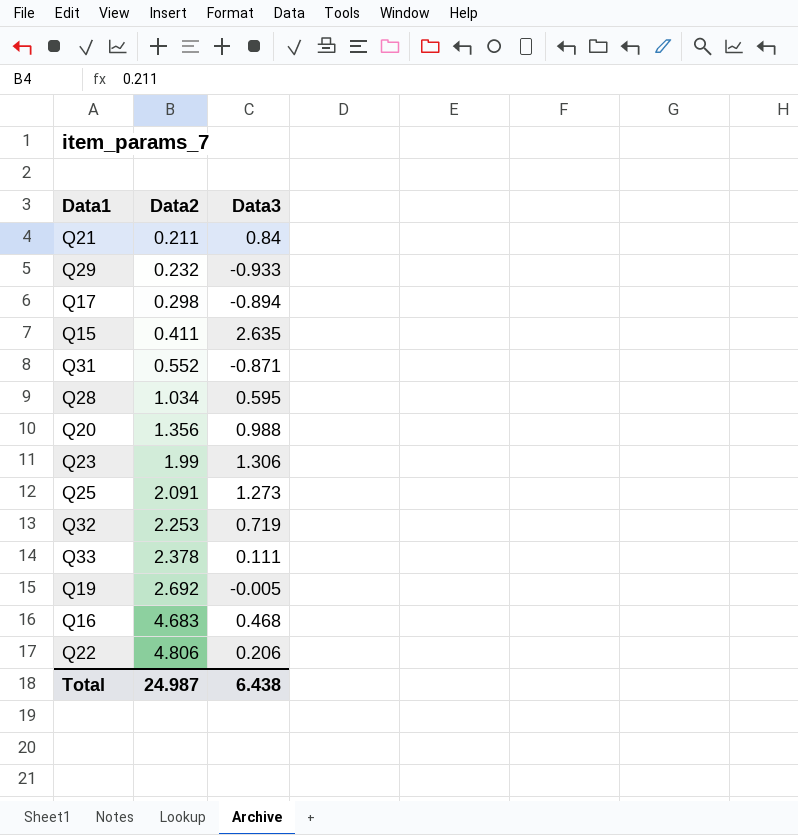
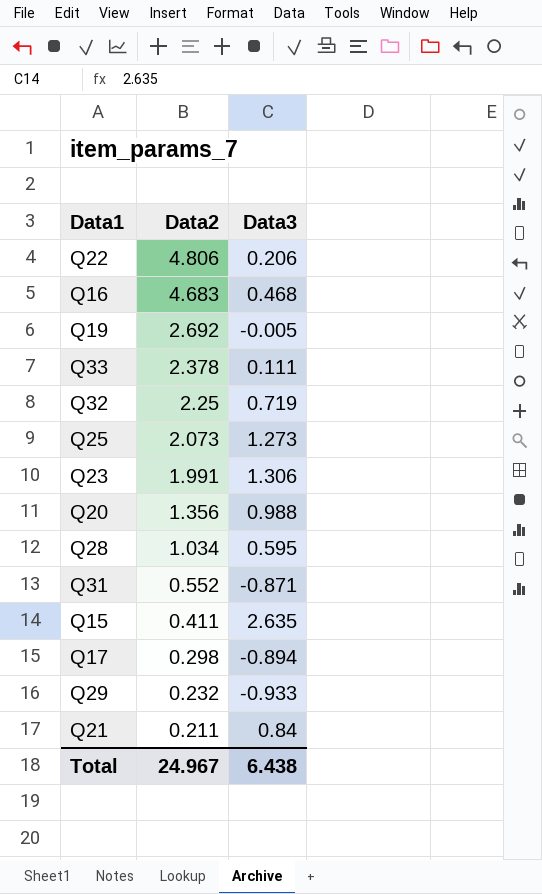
row order: Data2 ascending -> Data2 descending
Q32 | Data2: 2.253 -> 2.25
Q25 | Data2: 2.091 -> 2.073
Q23 | Data2: 1.99 -> 1.991
Total | Data2: 24.987 -> 24.967

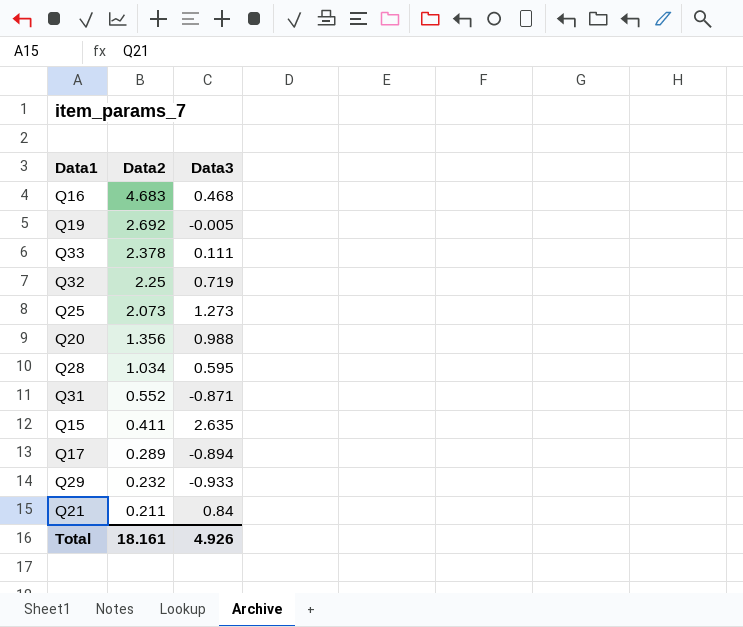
row Q22: 4.806 | 0.206 -> none
row Q23: 1.991 | 1.306 -> none
Q17 | Data2: 0.298 -> 0.289
Total | Data2: 24.967 -> 18.161
Total | Data3: 6.438 -> 4.926

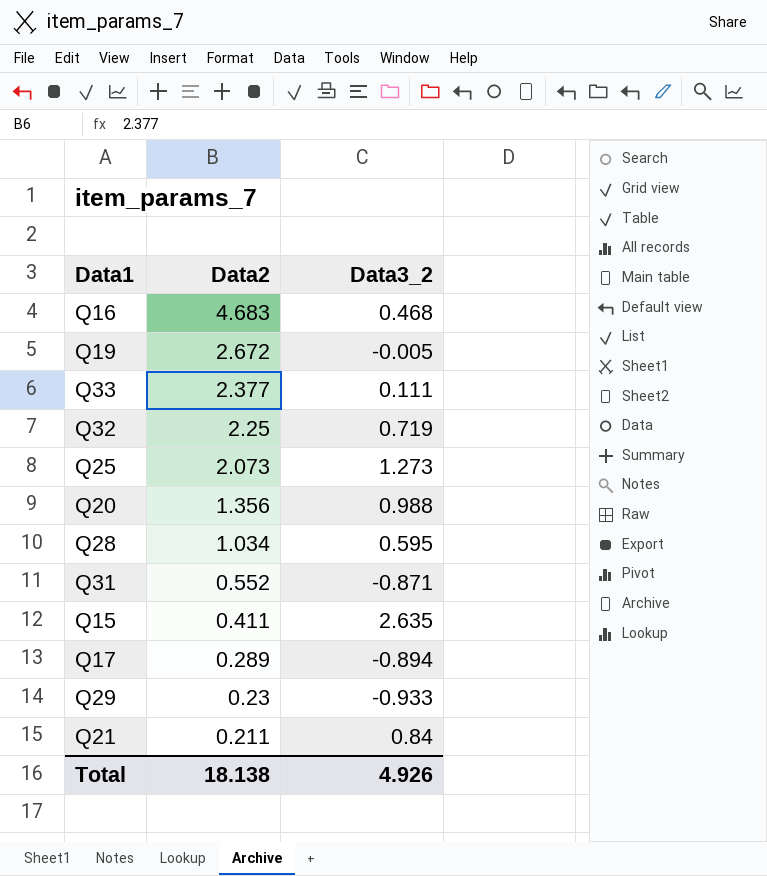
column name: Data3 -> Data3_2
Q19 | Data2: 2.692 -> 2.672
Q33 | Data2: 2.378 -> 2.377
Q29 | Data2: 0.232 -> 0.23
Total | Data2: 18.161 -> 18.138

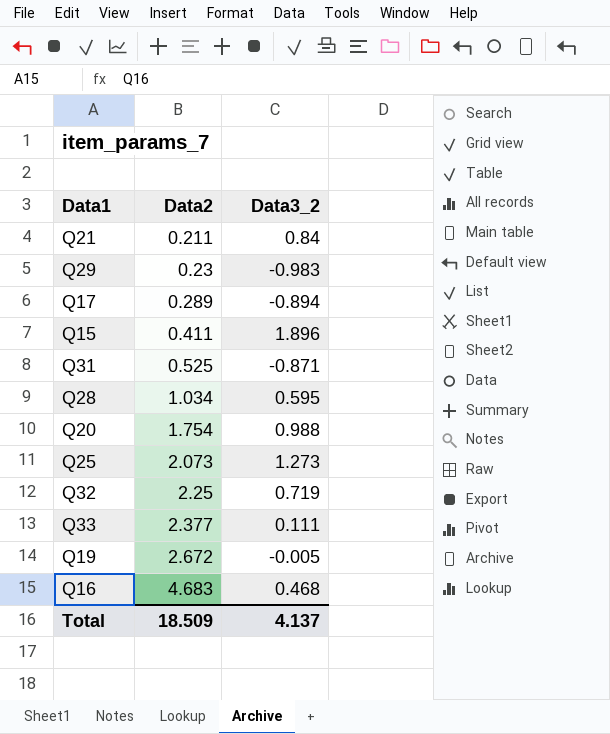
row order: Data2 descending -> Data2 ascending
Q29 | Data3_2: -0.933 -> -0.983
Q15 | Data3_2: 2.635 -> 1.896
Q31 | Data2: 0.552 -> 0.525
Q20 | Data2: 1.356 -> 1.754
Total | Data2: 18.138 -> 18.509
Total | Data3_2: 4.926 -> 4.137

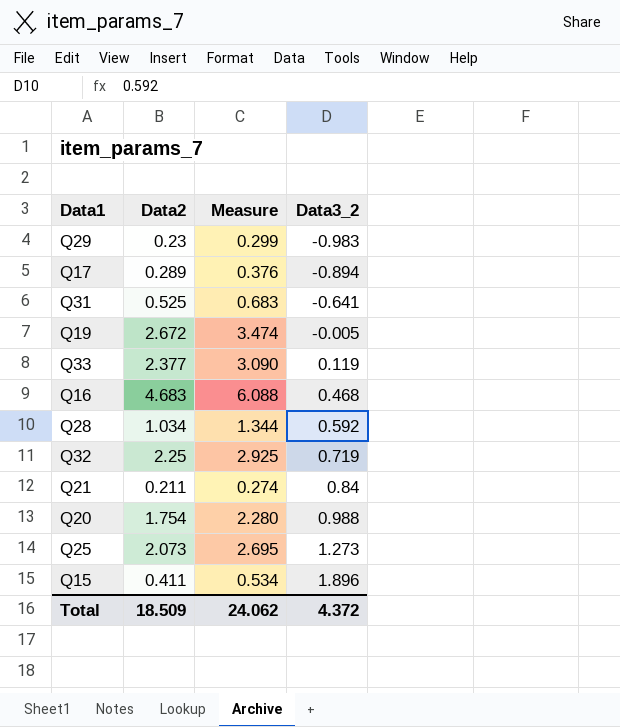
row order: Data2 ascending -> Data3_2 ascending
column Measure | formula: none -> [Data2] * 1.3
Q31 | Data3_2: -0.871 -> -0.641
Q33 | Data3_2: 0.111 -> 0.119
Q28 | Data3_2: 0.595 -> 0.592
Total | Data3_2: 4.137 -> 4.372

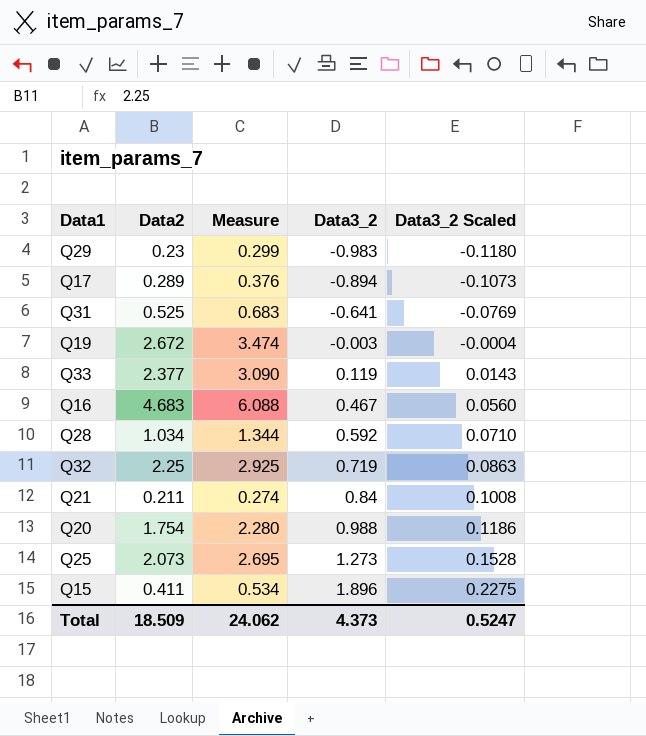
column Data3_2 Scaled | formula: none -> [Data3_2] * 0.12
Q19 | Data3_2: -0.005 -> -0.003
Q16 | Data3_2: 0.468 -> 0.467
Total | Data3_2: 4.372 -> 4.373

